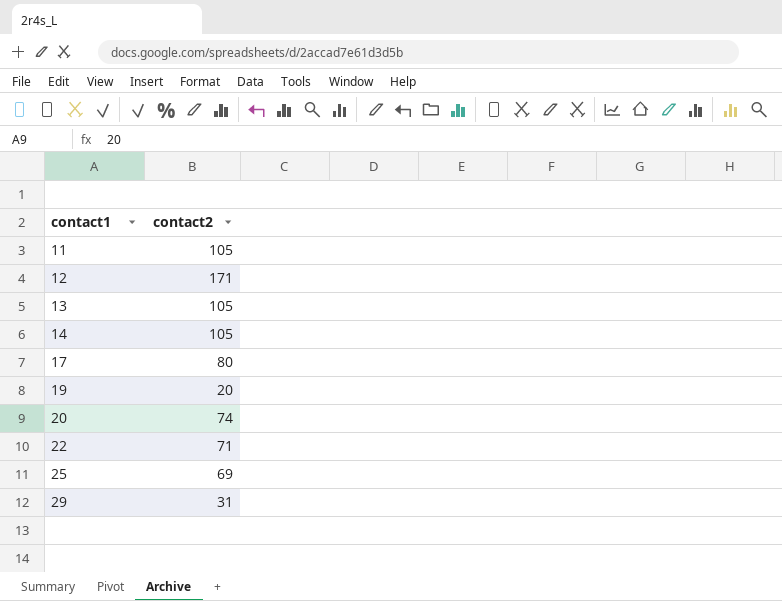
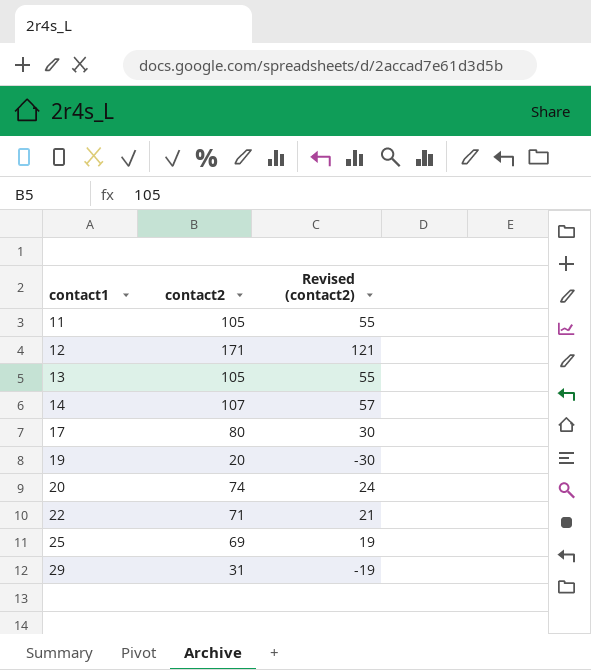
column Revised (contact2) | formula: none -> [contact2] - 50
14 | contact2: 105 -> 107

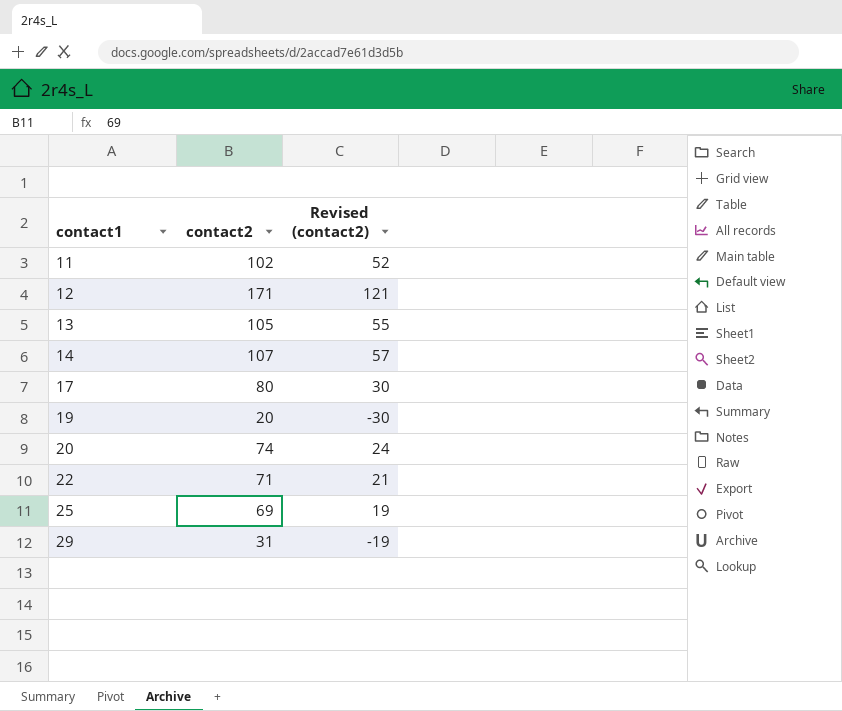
11 | contact2: 105 -> 102
11 | Revised (contact2): 55 -> 52

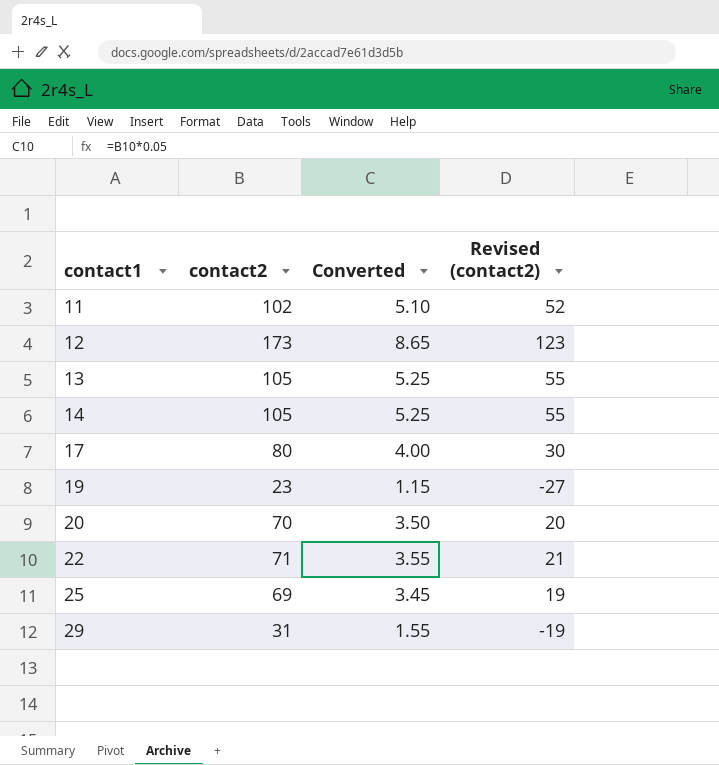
column Converted | formula: none -> [contact2] * 0.05
12 | contact2: 171 -> 173
12 | Revised (contact2): 121 -> 123
14 | contact2: 107 -> 105
14 | Revised (contact2): 57 -> 55
19 | contact2: 20 -> 23
19 | Revised (contact2): -30 -> -27
20 | contact2: 74 -> 70
20 | Revised (contact2): 24 -> 20

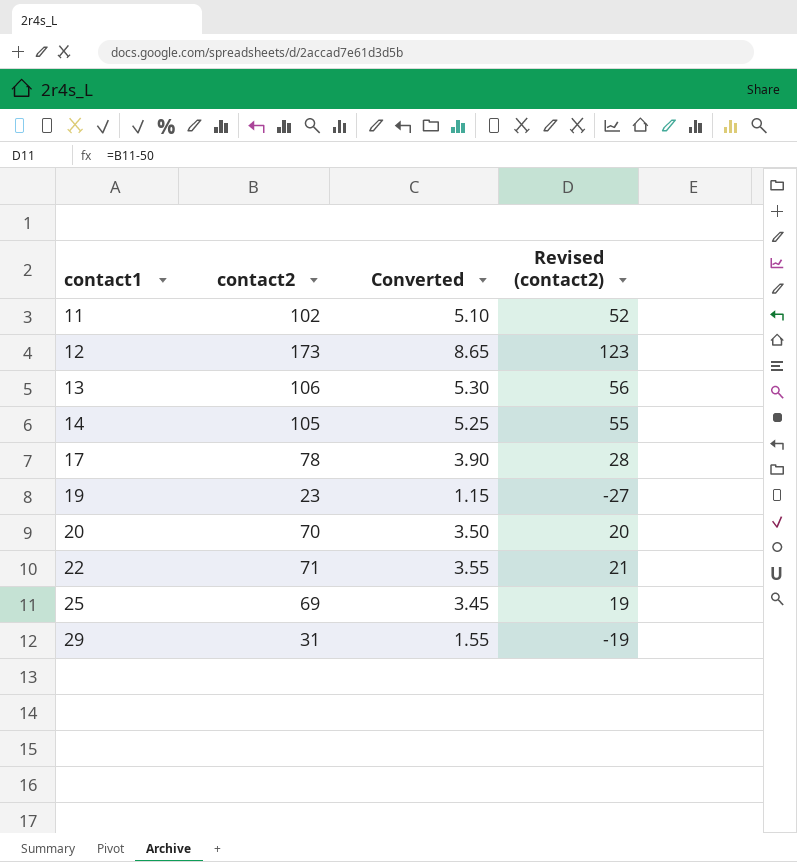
13 | contact2: 105 -> 106
13 | Converted: 5.25 -> 5.30
13 | Revised (contact2): 55 -> 56
17 | contact2: 80 -> 78
17 | Converted: 4.00 -> 3.90
17 | Revised (contact2): 30 -> 28

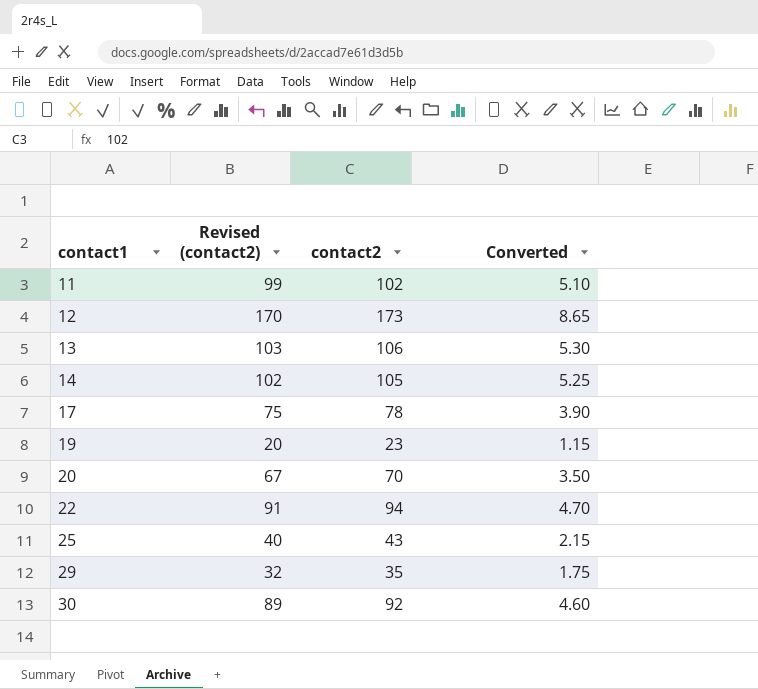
column Revised (contact2) | formula: [contact2] - 50 -> [contact2] - 3
column Revised (contact2) | position: 4 -> 2
22 | contact2: 71 -> 94
22 | Converted: 3.55 -> 4.70
25 | contact2: 69 -> 43
25 | Converted: 3.45 -> 2.15
29 | contact2: 31 -> 35
29 | Converted: 1.55 -> 1.75
row 30: none -> 89 | 92 | 4.60

